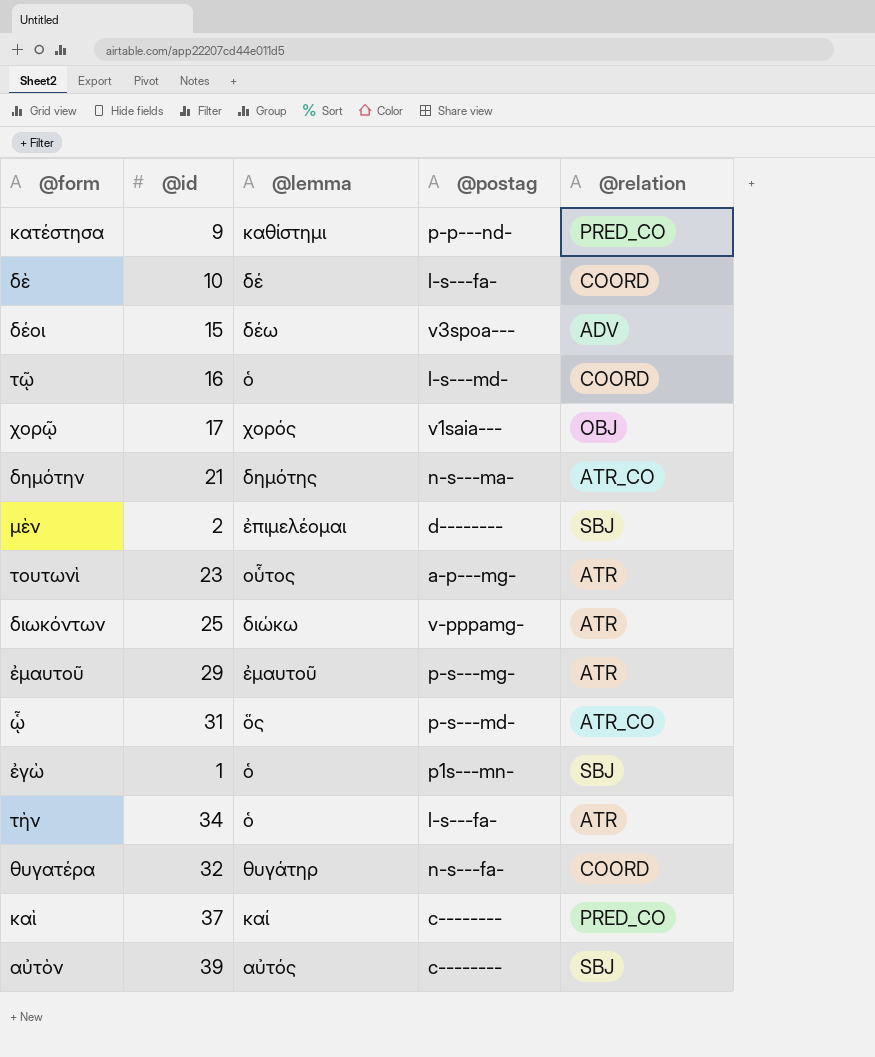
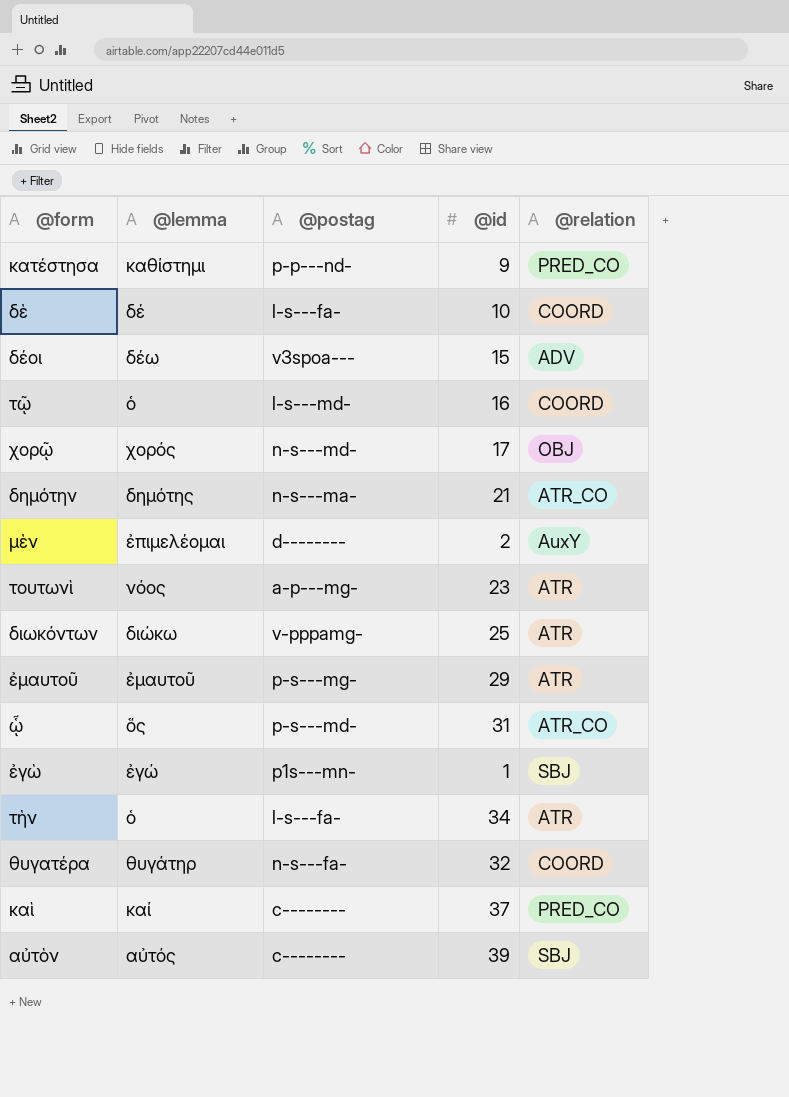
column @id | position: 2 -> 4
χορῷ | @postag: v1saia--- -> n-s---md-
μὲν | @relation: SBJ -> AuxY
τουτωνὶ | @lemma: οὗτος -> νόος
ἐγὼ | @lemma: ὁ -> ἐγώ

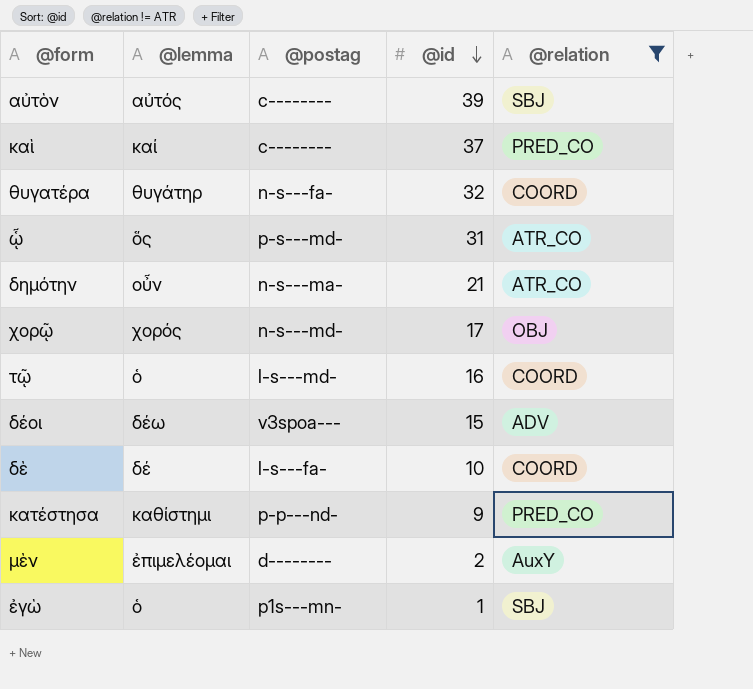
filter: none -> @relation != ATR
row order: none -> @id descending
δημότην | @lemma: δημότης -> οὖν
ἐγὼ | @lemma: ἐγώ -> ὁ

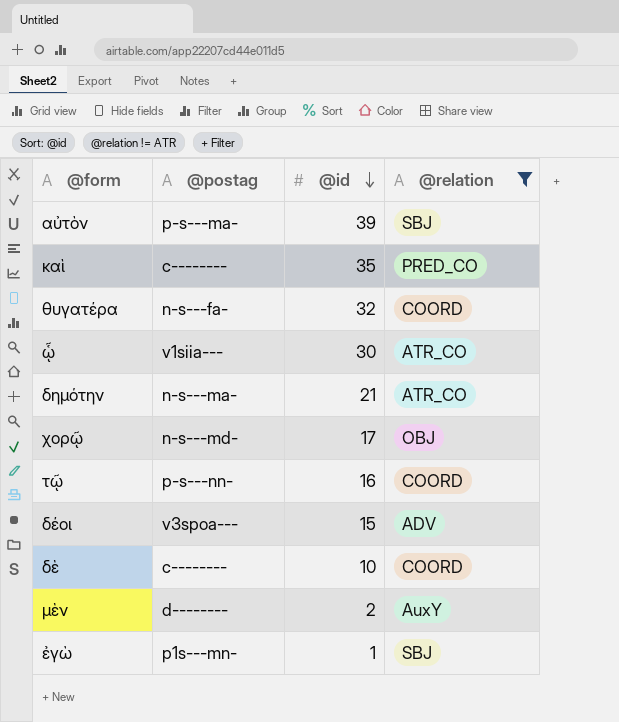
column @lemma | position: 2 -> none
row κατέστησα: καθίστημι | p-p---nd- | 9 | PRED_CO -> none
αὐτὸν | @postag: c-------- -> p-s---ma-
καὶ | @id: 37 -> 35
ᾧ | @postag: p-s---md- -> v1siia---
ᾧ | @id: 31 -> 30
τῷ | @postag: l-s---md- -> p-s---nn-
δὲ | @postag: l-s---fa- -> c--------

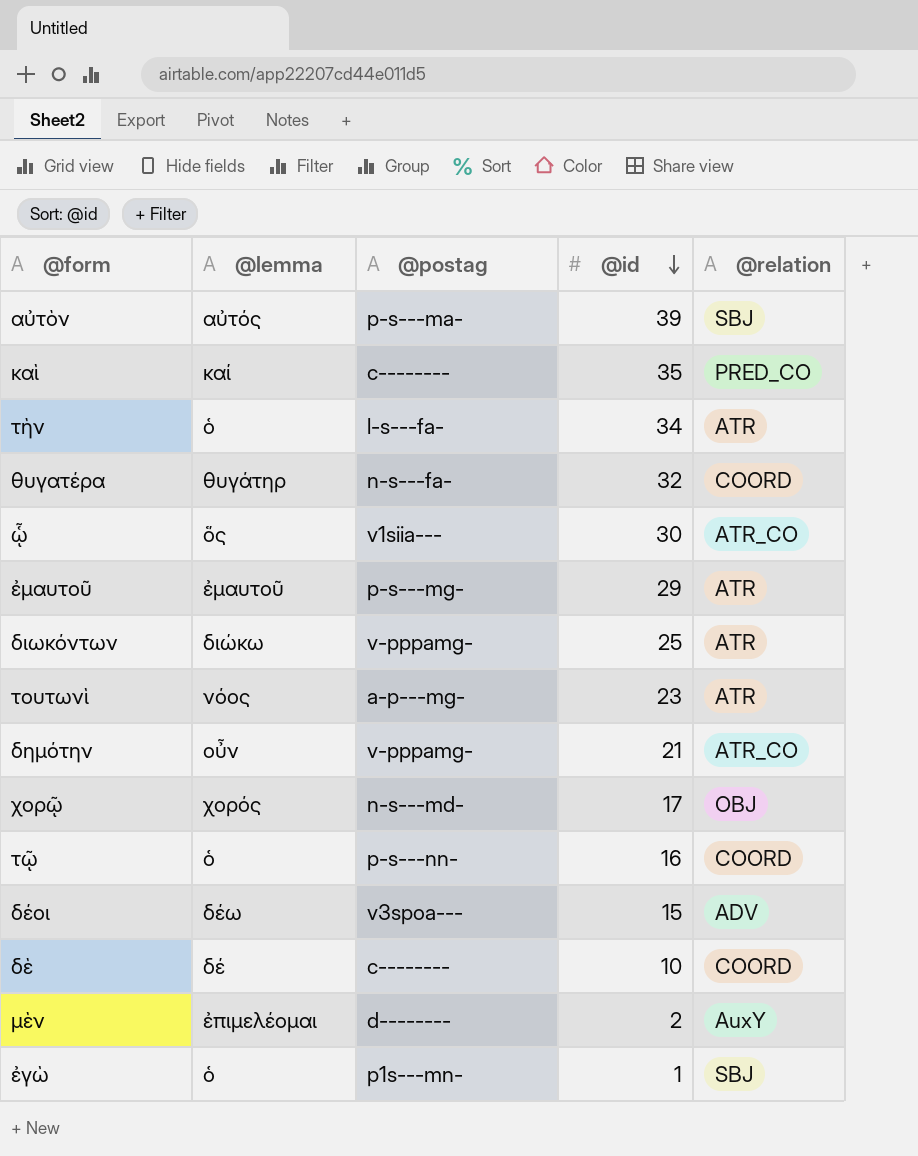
filter: @relation != ATR -> none
column @lemma | position: none -> 2
δημότην | @postag: n-s---ma- -> v-pppamg-

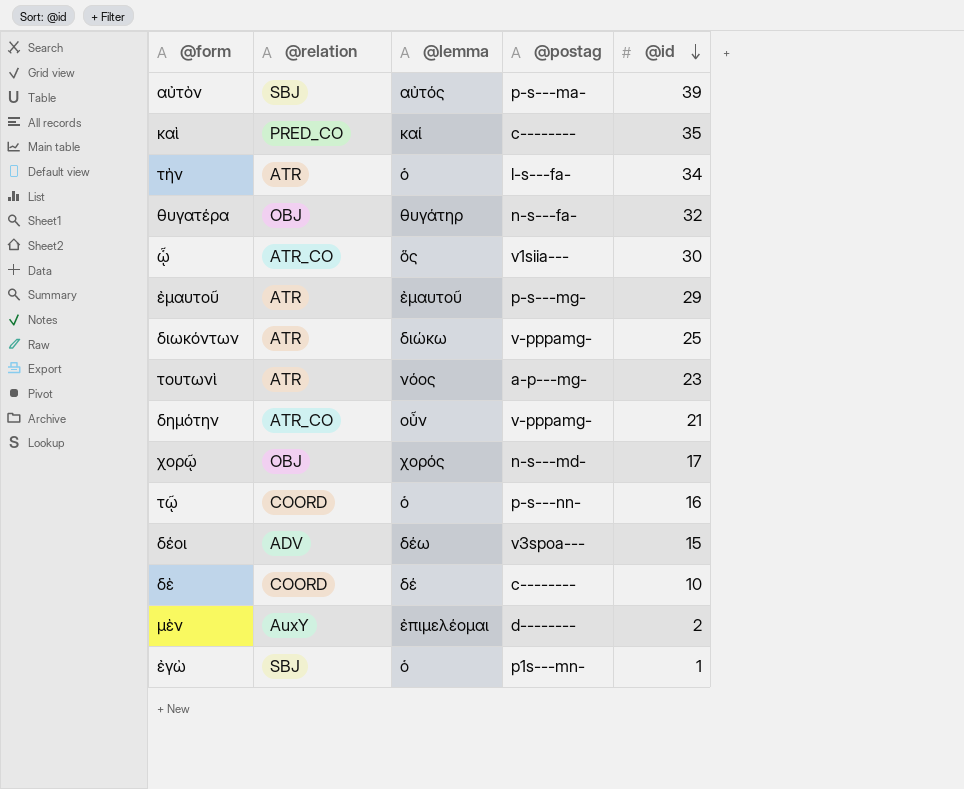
column @relation | position: 5 -> 2
θυγατέρα | @relation: COORD -> OBJ

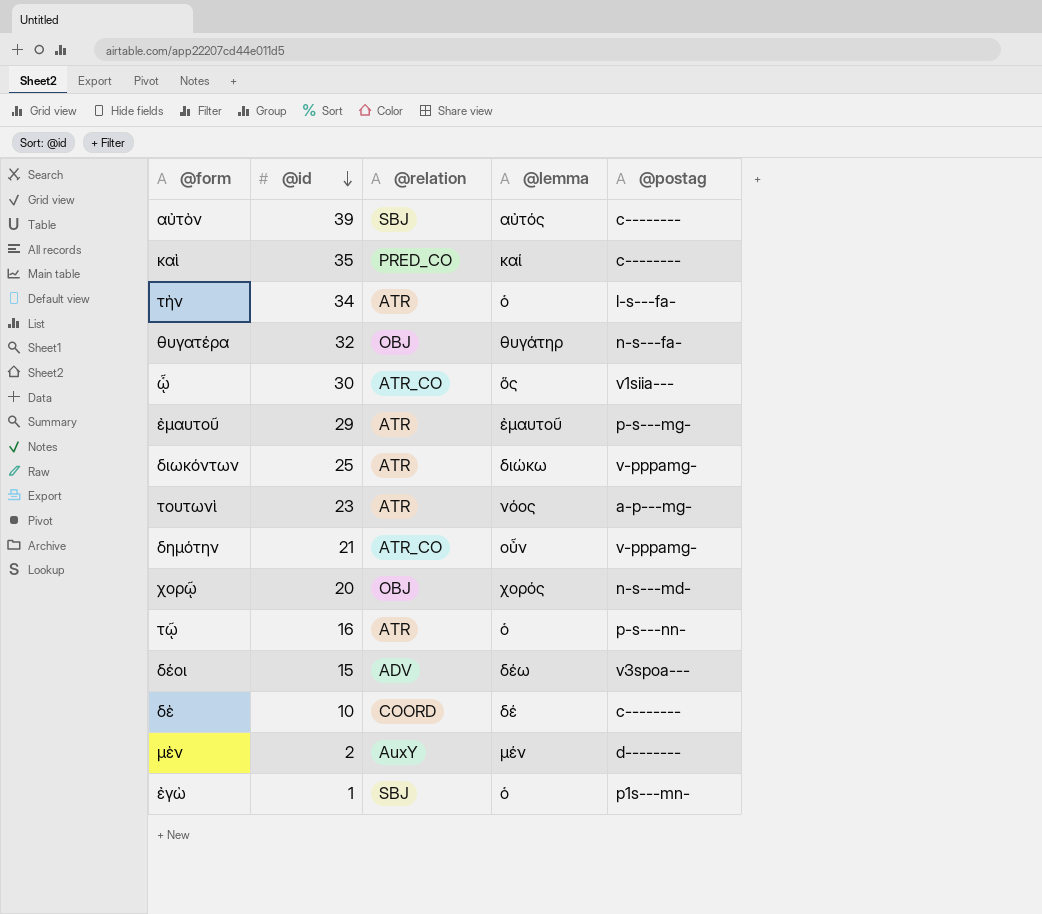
column @id | position: 5 -> 2
αὐτὸν | @postag: p-s---ma- -> c--------
χορῷ | @id: 17 -> 20
τῷ | @relation: COORD -> ATR
μὲν | @lemma: ἐπιμελέομαι -> μέν

